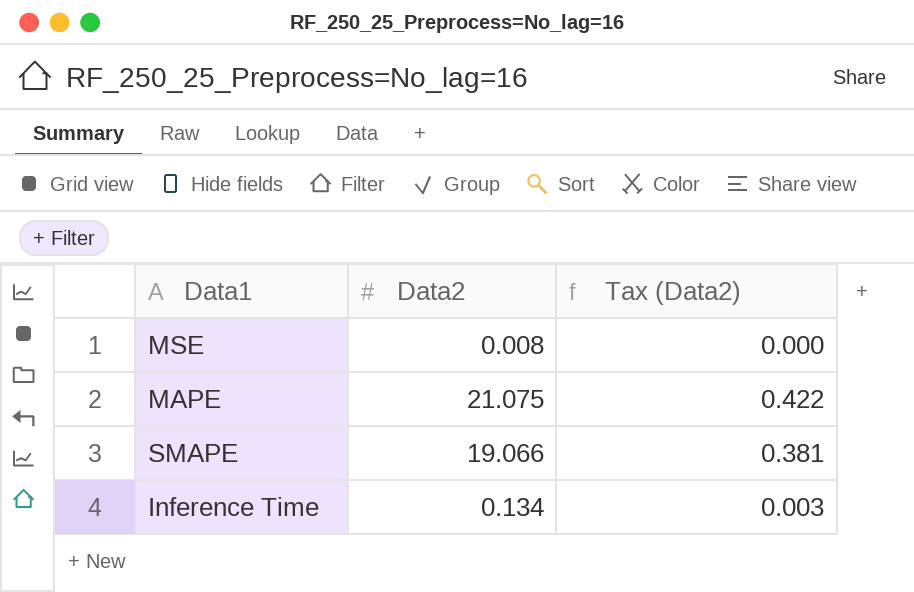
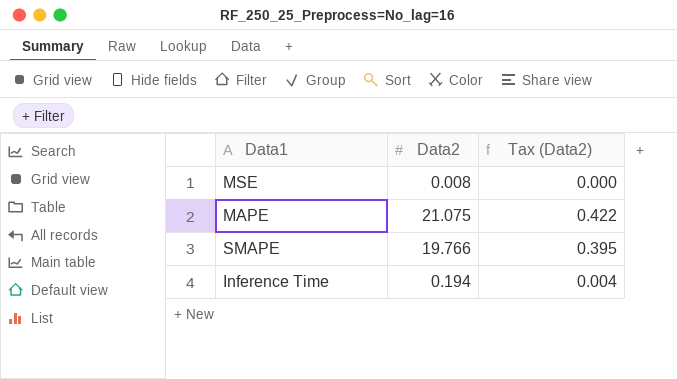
SMAPE | Data2: 19.066 -> 19.766
SMAPE | Tax (Data2): 0.381 -> 0.395
Inference Time | Data2: 0.134 -> 0.194
Inference Time | Tax (Data2): 0.003 -> 0.004

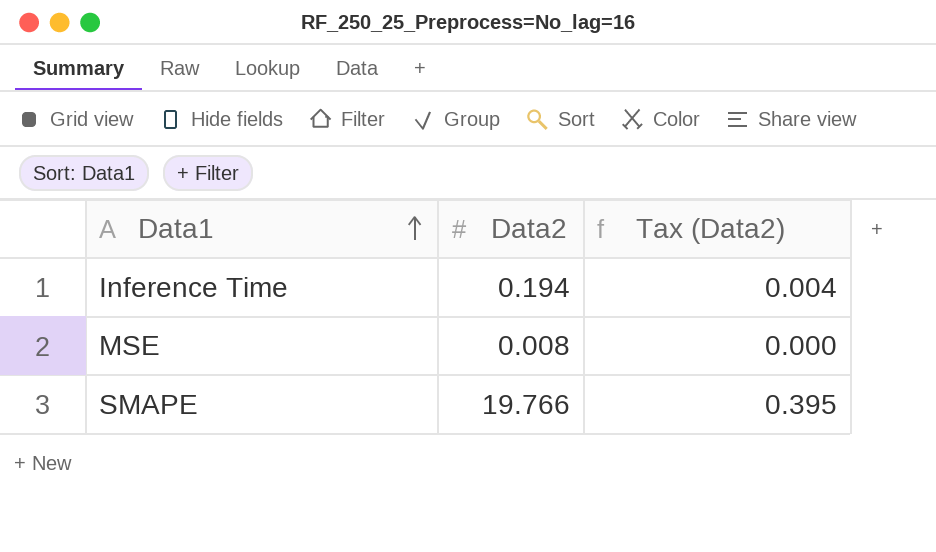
row order: none -> Data1 ascending
row MAPE: 21.075 | 0.422 -> none

